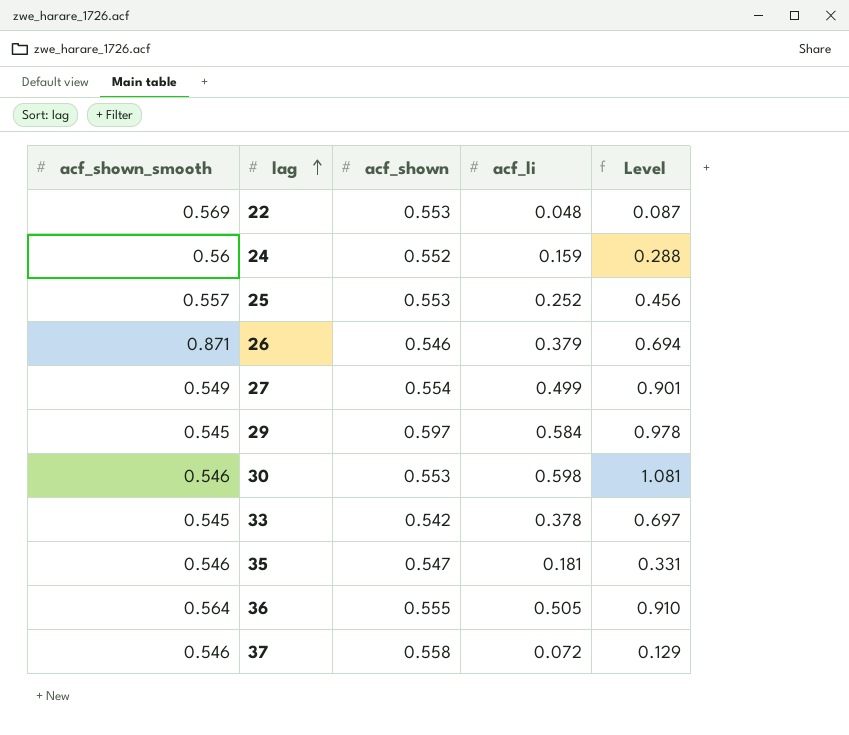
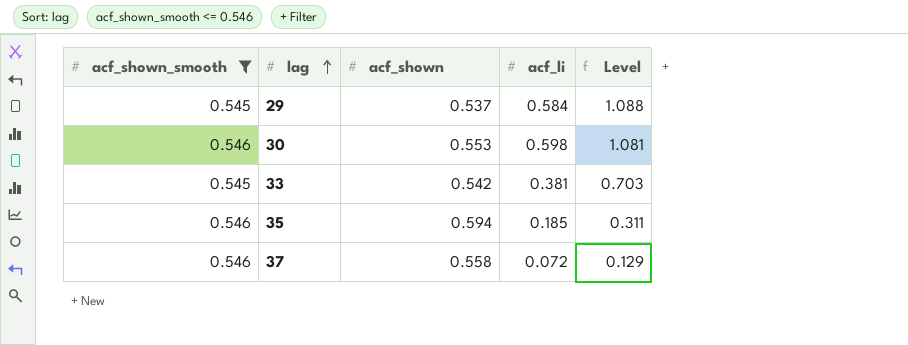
filter: none -> acf_shown_smooth <= 0.546
29 | acf_shown: 0.597 -> 0.537
29 | Level: 0.978 -> 1.088
33 | acf_li: 0.378 -> 0.381
33 | Level: 0.697 -> 0.703
35 | acf_shown: 0.547 -> 0.594
35 | acf_li: 0.181 -> 0.185
35 | Level: 0.331 -> 0.311

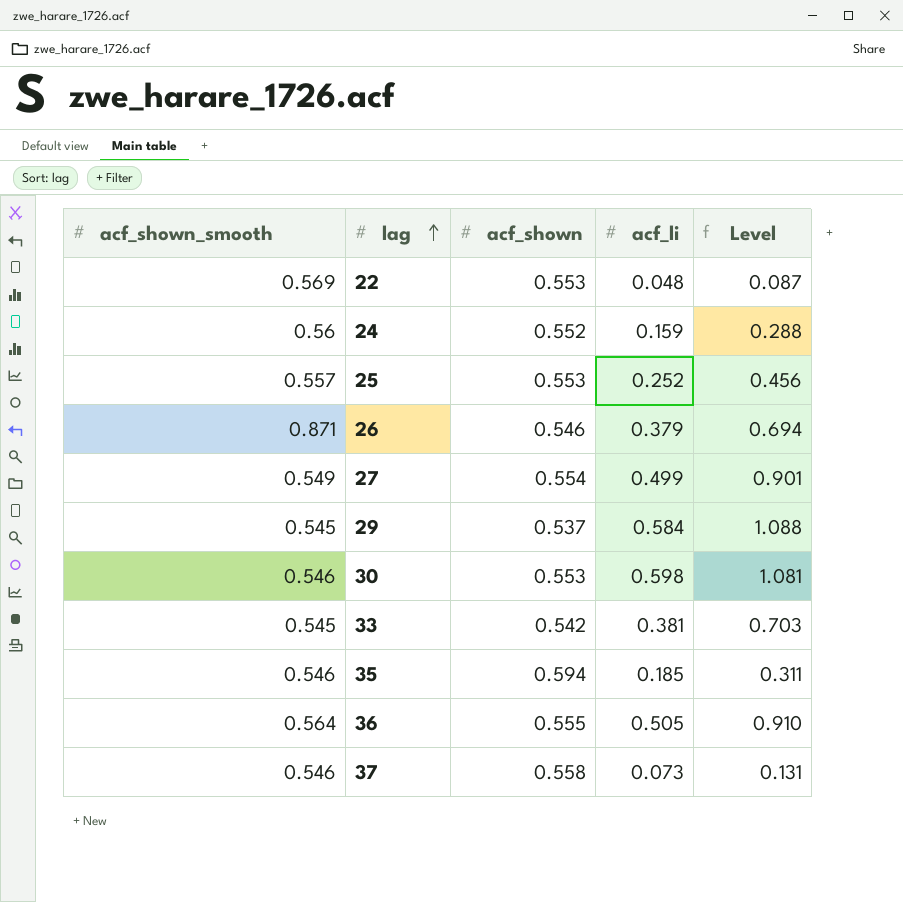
filter: acf_shown_smooth <= 0.546 -> none
37 | acf_li: 0.072 -> 0.073
37 | Level: 0.129 -> 0.131

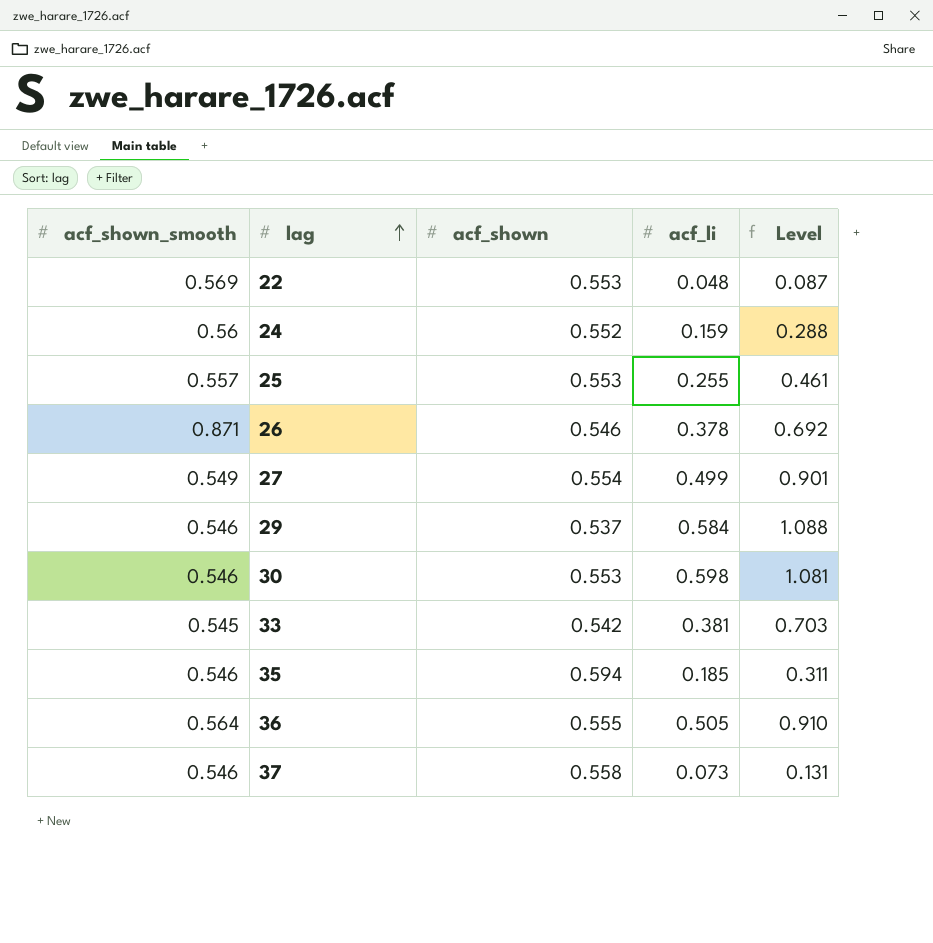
25 | acf_li: 0.252 -> 0.255
25 | Level: 0.456 -> 0.461
26 | acf_li: 0.379 -> 0.378
26 | Level: 0.694 -> 0.692
29 | acf_shown_smooth: 0.545 -> 0.546

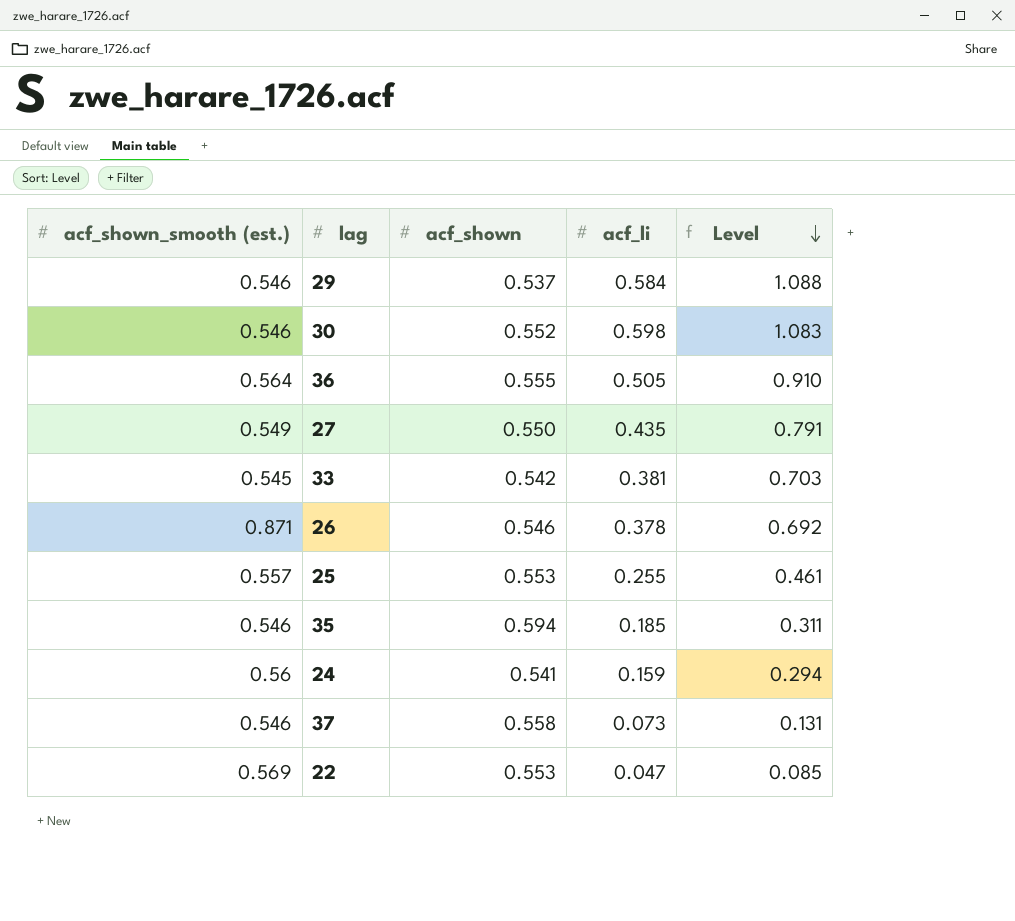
row order: lag ascending -> Level descending
column name: acf_shown_smooth -> acf_shown_smooth (est.)
30 | acf_shown: 0.553 -> 0.552
30 | Level: 1.081 -> 1.083
27 | acf_shown: 0.554 -> 0.550
27 | acf_li: 0.499 -> 0.435
27 | Level: 0.901 -> 0.791
24 | acf_shown: 0.552 -> 0.541
24 | Level: 0.288 -> 0.294
22 | acf_li: 0.048 -> 0.047
22 | Level: 0.087 -> 0.085

